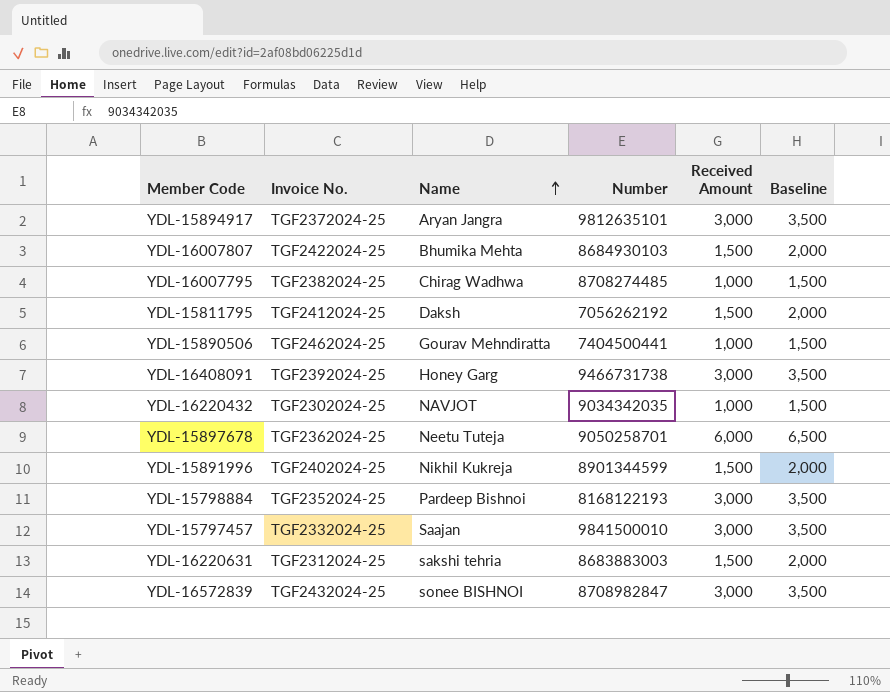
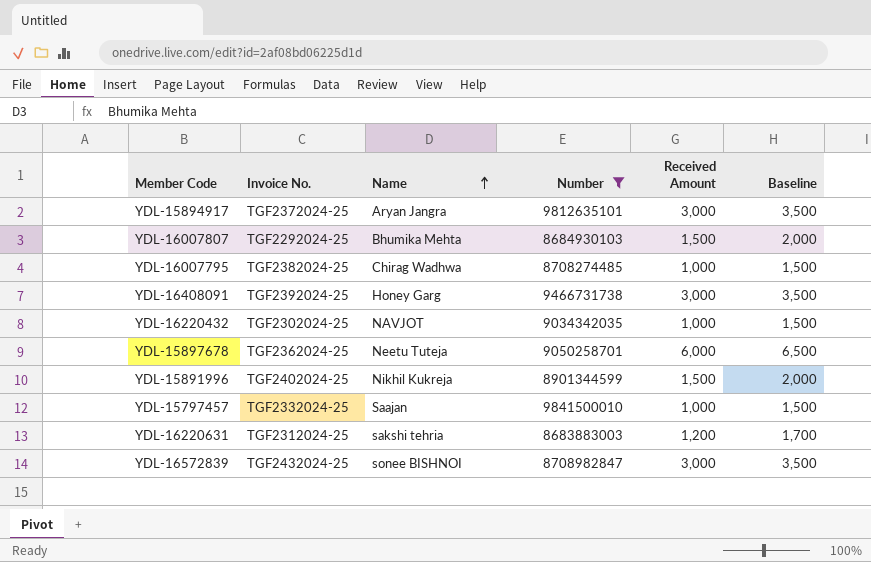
filter: none -> Number >= 8683883003
YDL-16007807 | Invoice No.: TGF2422024-25 -> TGF2292024-25
YDL-15797457 | Received Amount: 3,000 -> 1,000
YDL-15797457 | Baseline: 3,500 -> 1,500
YDL-16220631 | Received Amount: 1,500 -> 1,200
YDL-16220631 | Baseline: 2,000 -> 1,700

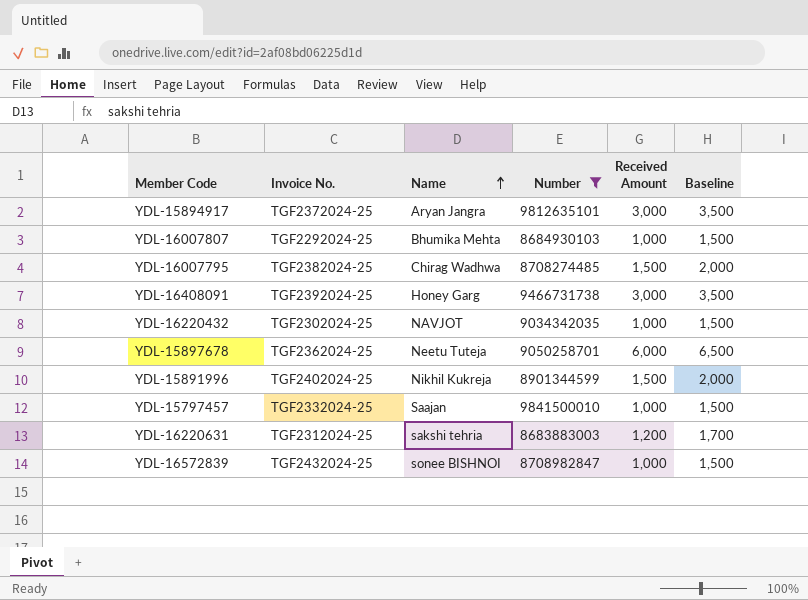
YDL-16007807 | Received Amount: 1,500 -> 1,000
YDL-16007807 | Baseline: 2,000 -> 1,500
YDL-16007795 | Received Amount: 1,000 -> 1,500
YDL-16007795 | Baseline: 1,500 -> 2,000
YDL-16572839 | Received Amount: 3,000 -> 1,000
YDL-16572839 | Baseline: 3,500 -> 1,500

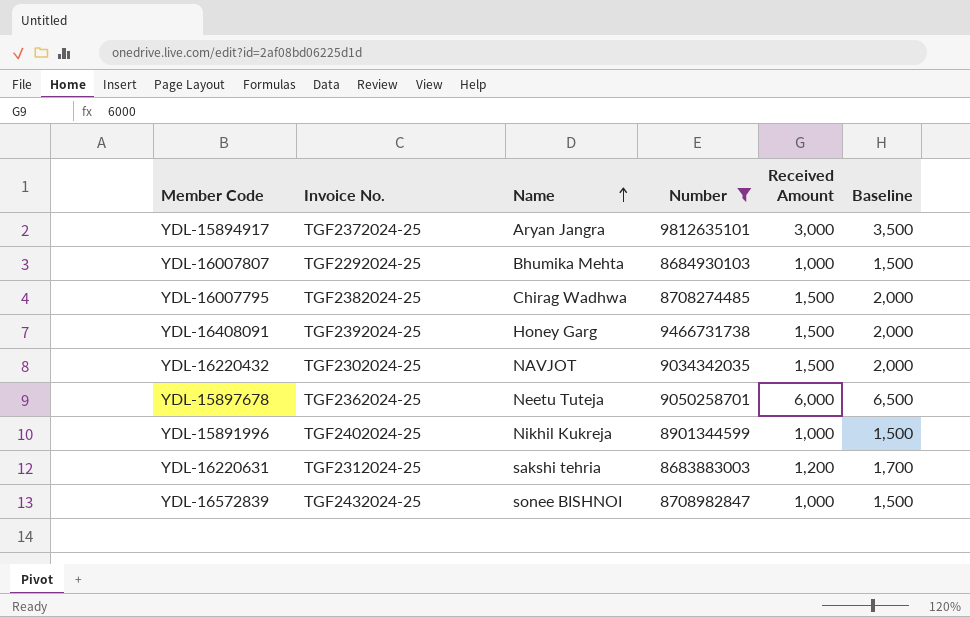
row YDL-15797457: TGF2332024-25 | Saajan | 9841500010 | 1,000 | 1,500 -> none
YDL-16408091 | Received Amount: 3,000 -> 1,500
YDL-16408091 | Baseline: 3,500 -> 2,000
YDL-16220432 | Received Amount: 1,000 -> 1,500
YDL-16220432 | Baseline: 1,500 -> 2,000
YDL-15891996 | Received Amount: 1,500 -> 1,000
YDL-15891996 | Baseline: 2,000 -> 1,500

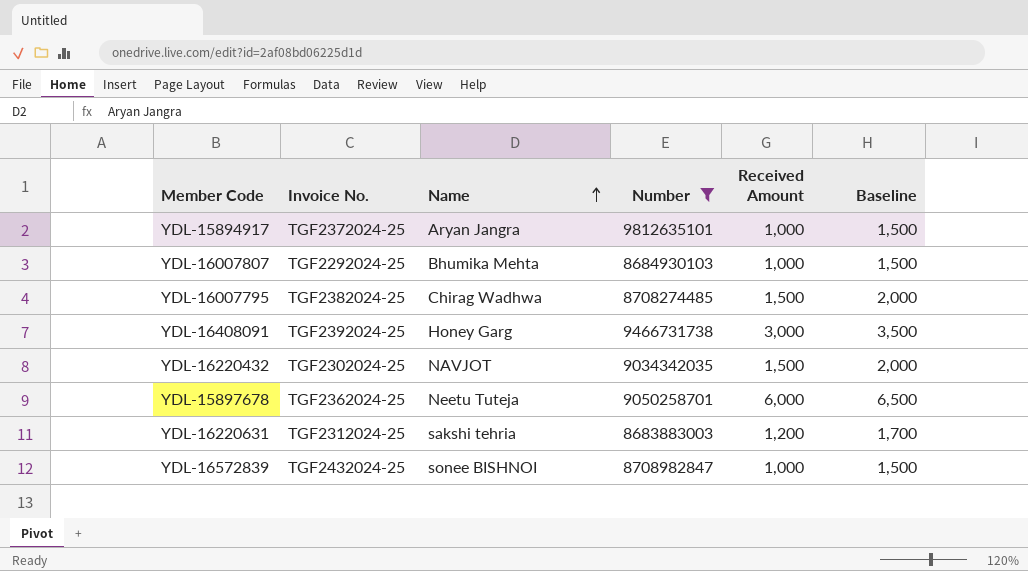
row YDL-15891996: TGF2402024-25 | Nikhil Kukreja | 8901344599 | 1,000 | 1,500 -> none
YDL-15894917 | Received Amount: 3,000 -> 1,000
YDL-15894917 | Baseline: 3,500 -> 1,500
YDL-16408091 | Received Amount: 1,500 -> 3,000
YDL-16408091 | Baseline: 2,000 -> 3,500

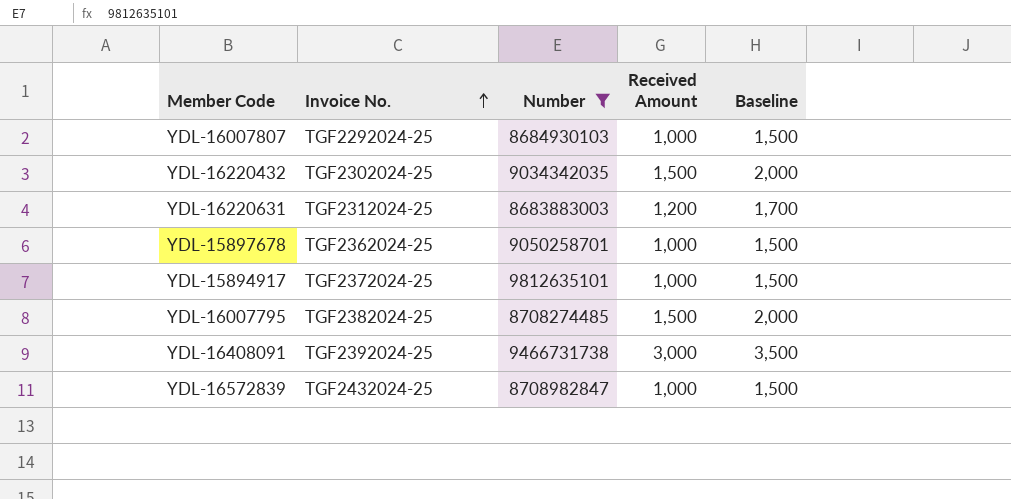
row order: Name ascending -> Invoice No. ascending
column Name | position: 3 -> none
YDL-15897678 | Received Amount: 6,000 -> 1,000
YDL-15897678 | Baseline: 6,500 -> 1,500

